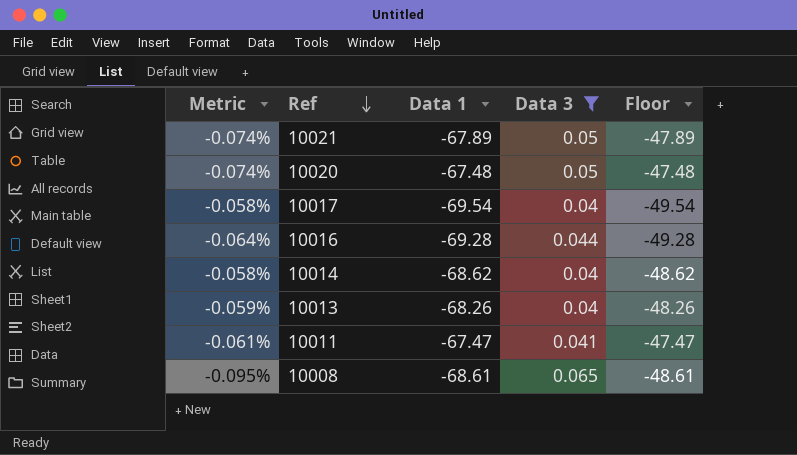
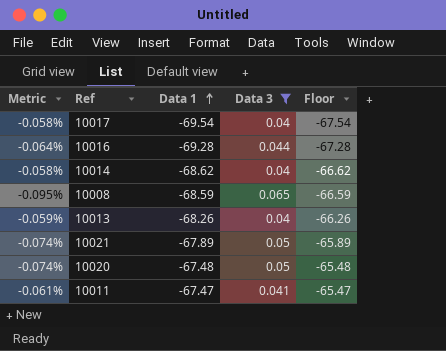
row order: Ref descending -> Data 1 ascending
column Floor | formula: [Data 1] + 20 -> [Data 1] + 2
10008 | Data 1: -68.61 -> -68.59

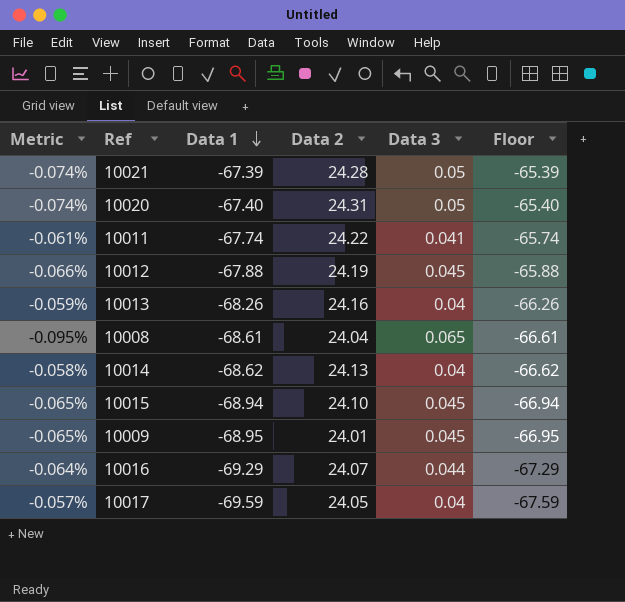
filter: Data 3 != 0.045 -> none
row order: Data 1 ascending -> Data 1 descending
column Data 2 | position: none -> 4
10021 | Data 1: -67.89 -> -67.39
10021 | Floor: -65.89 -> -65.39
10020 | Data 1: -67.48 -> -67.40
10020 | Floor: -65.48 -> -65.40
10011 | Data 1: -67.47 -> -67.74
10011 | Floor: -65.47 -> -65.74
10008 | Data 1: -68.59 -> -68.61
10008 | Floor: -66.59 -> -66.61
10016 | Data 1: -69.28 -> -69.29
10016 | Floor: -67.28 -> -67.29
10017 | Metric: -0.058% -> -0.057%
10017 | Data 1: -69.54 -> -69.59
10017 | Floor: -67.54 -> -67.59

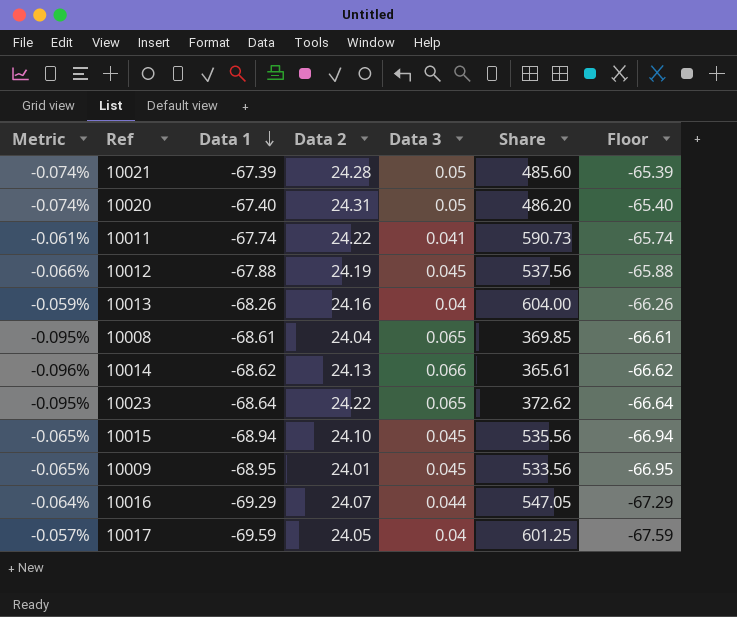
column Share | formula: none -> [Data 2] / [Data 3]
10014 | Metric: -0.058% -> -0.096%
10014 | Data 3: 0.04 -> 0.066
row 10023: none -> -0.095% | -68.64 | 24.22 | 0.065 | 372.62 | -66.64

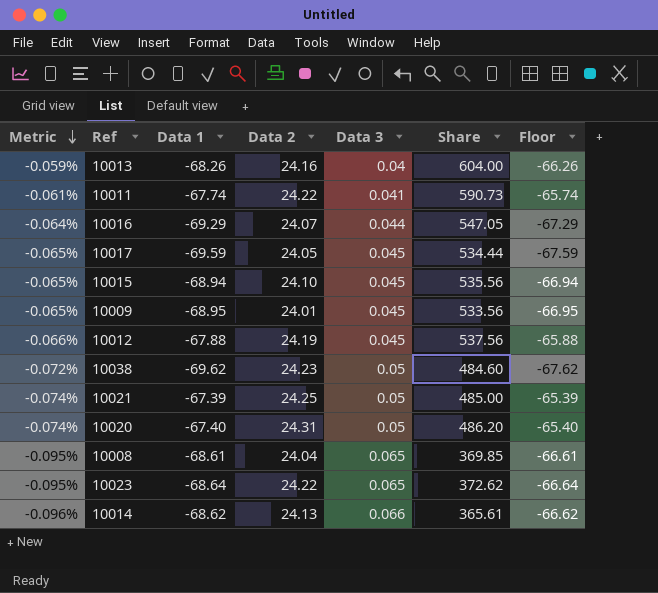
row order: Data 1 descending -> Metric descending
10017 | Metric: -0.057% -> -0.065%
10017 | Data 3: 0.04 -> 0.045
10017 | Share: 601.25 -> 534.44
row 10038: none -> -0.072% | -69.62 | 24.23 | 0.05 | 484.60 | -67.62
10021 | Data 2: 24.28 -> 24.25
10021 | Share: 485.60 -> 485.00

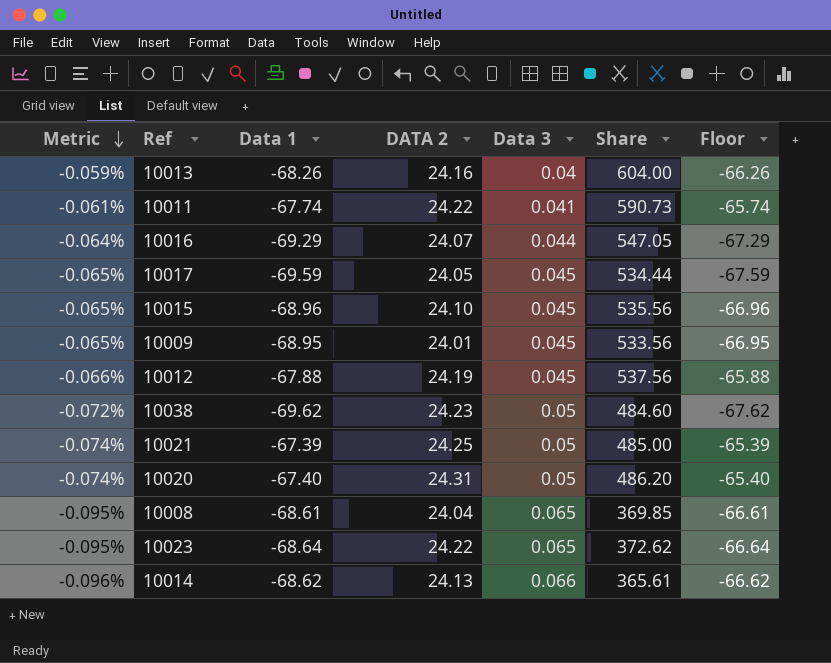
column name: Data 2 -> DATA 2
10015 | Data 1: -68.94 -> -68.96
10015 | Floor: -66.94 -> -66.96

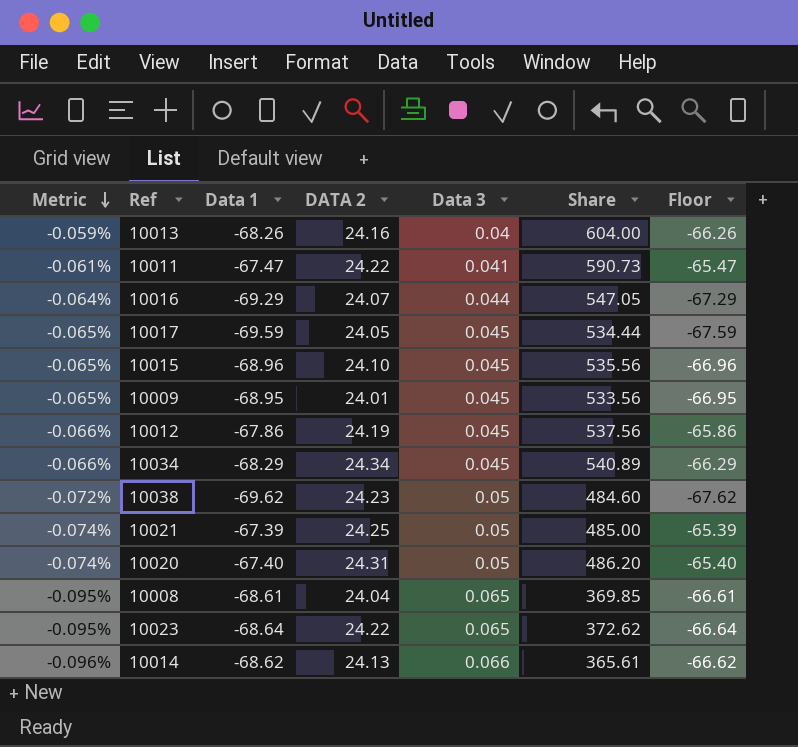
10011 | Data 1: -67.74 -> -67.47
10011 | Floor: -65.74 -> -65.47
10012 | Data 1: -67.88 -> -67.86
10012 | Floor: -65.88 -> -65.86
row 10034: none -> -0.066% | -68.29 | 24.34 | 0.045 | 540.89 | -66.29

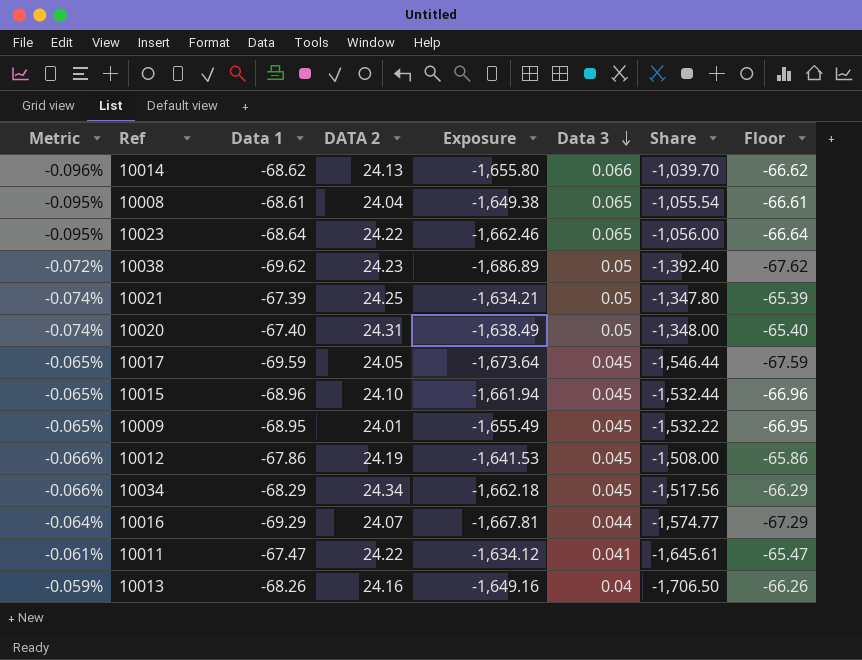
row order: Metric descending -> Data 3 descending
column Exposure | formula: none -> [Data 1] * [DATA 2]
column Share | formula: [DATA 2] / [Data 3] -> [Data 1] / [Data 3]

